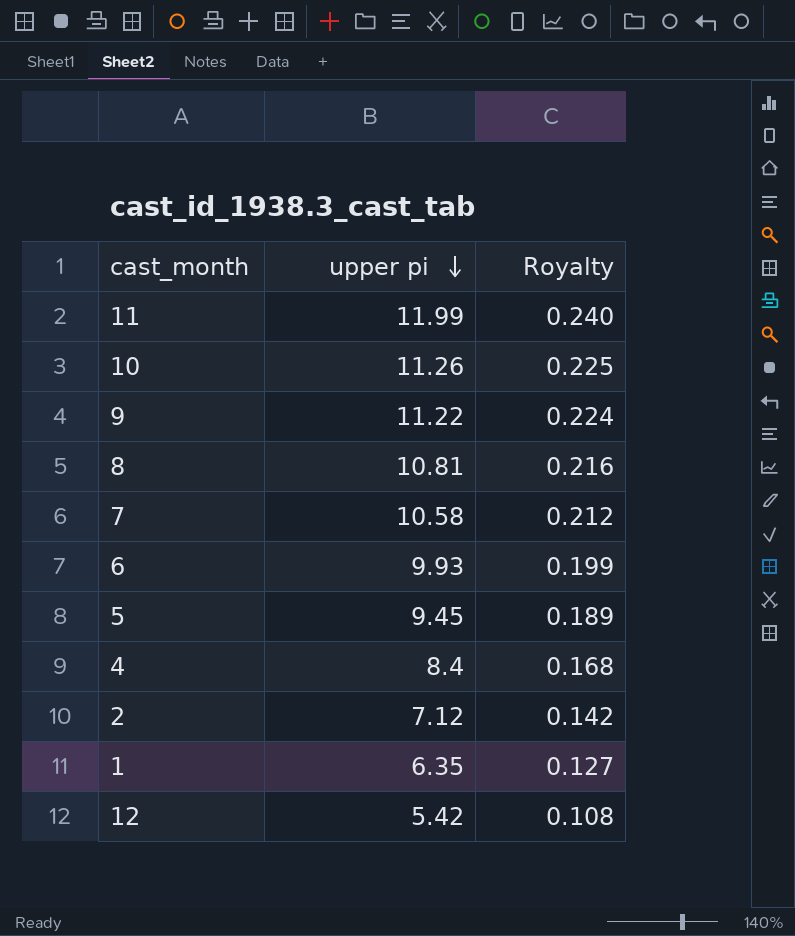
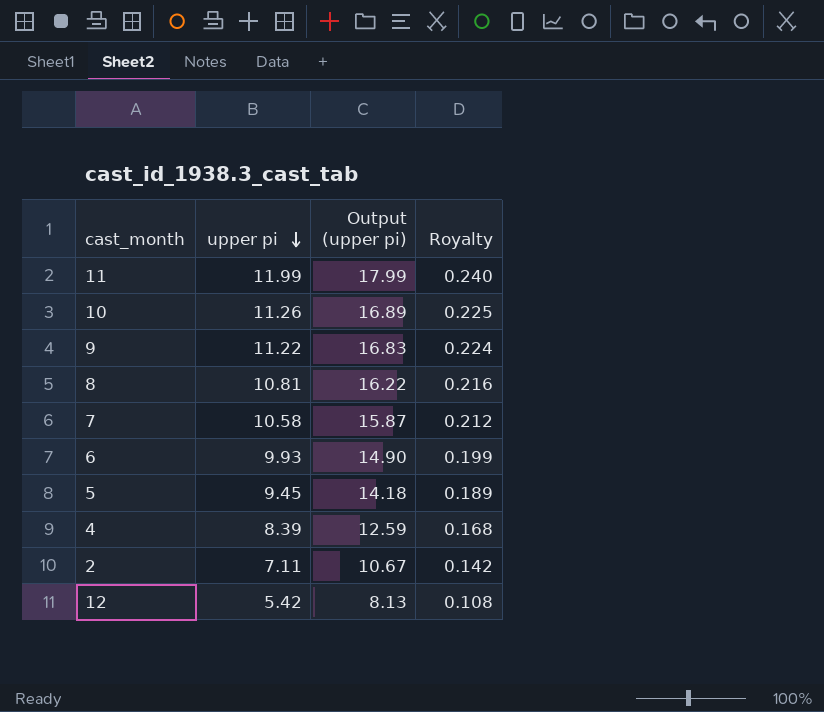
column Output (upper pi) | formula: none -> [upper pi] * 1.5
row 1: 6.35 | 0.127 -> none
4 | upper pi: 8.4 -> 8.39
2 | upper pi: 7.12 -> 7.11

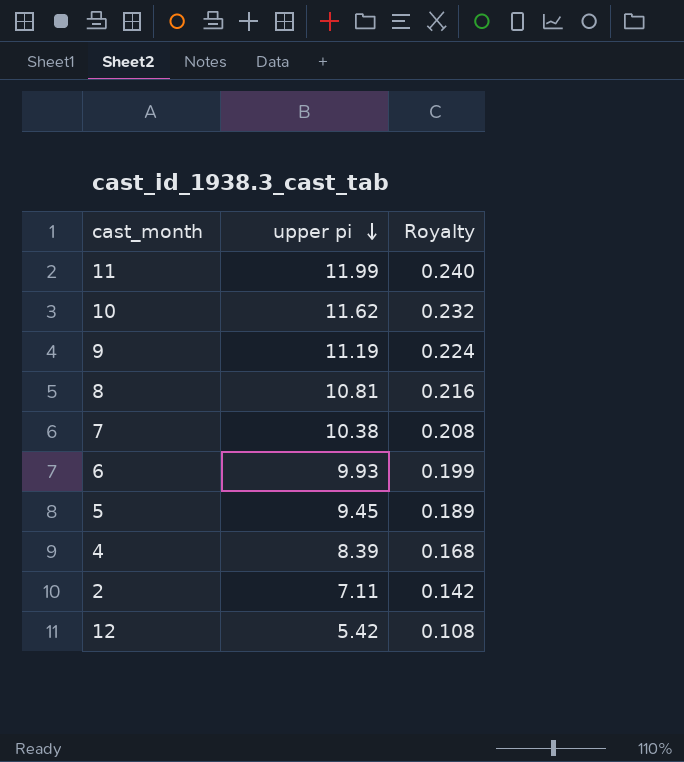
column Output (upper pi) | formula: [upper pi] * 1.5 -> none
10 | upper pi: 11.26 -> 11.62
10 | Royalty: 0.225 -> 0.232
9 | upper pi: 11.22 -> 11.19
7 | upper pi: 10.58 -> 10.38
7 | Royalty: 0.212 -> 0.208

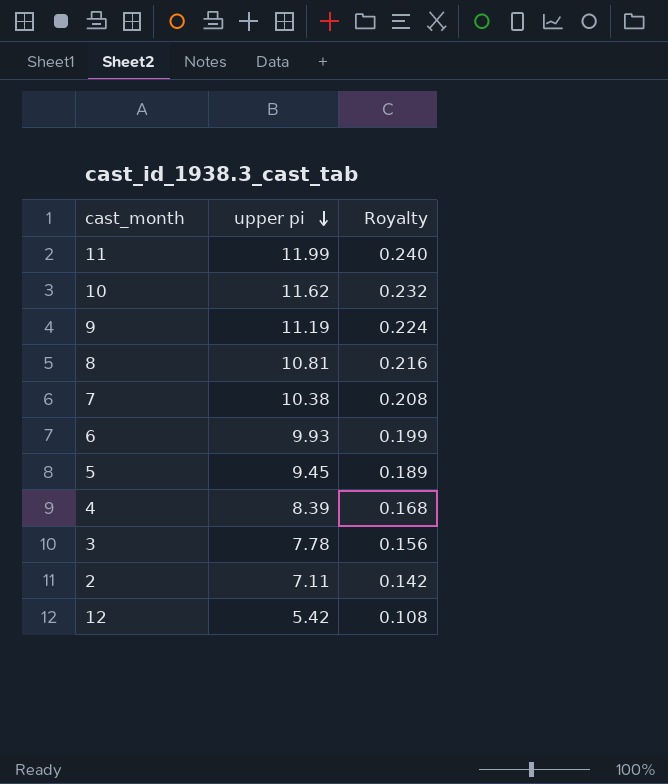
row 3: none -> 7.78 | 0.156

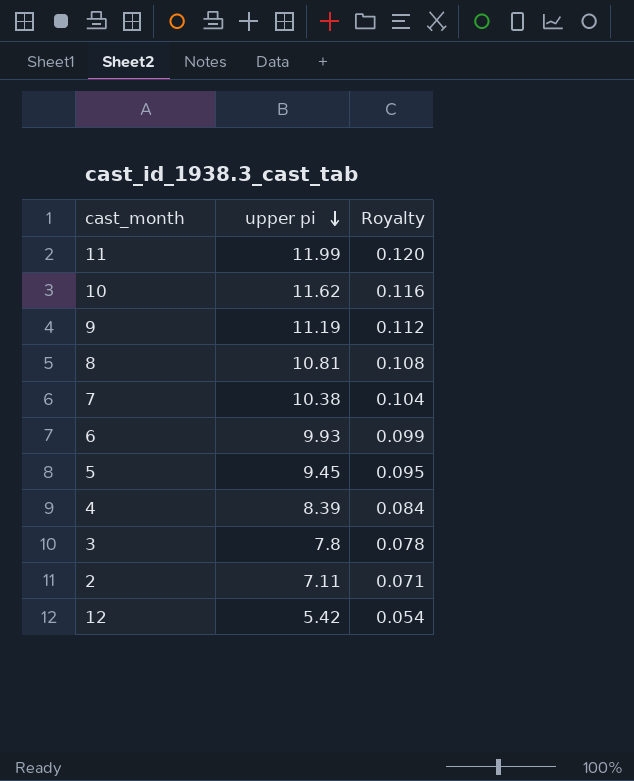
column Royalty | formula: [upper pi] * 0.02 -> [upper pi] * 0.01
3 | upper pi: 7.78 -> 7.8

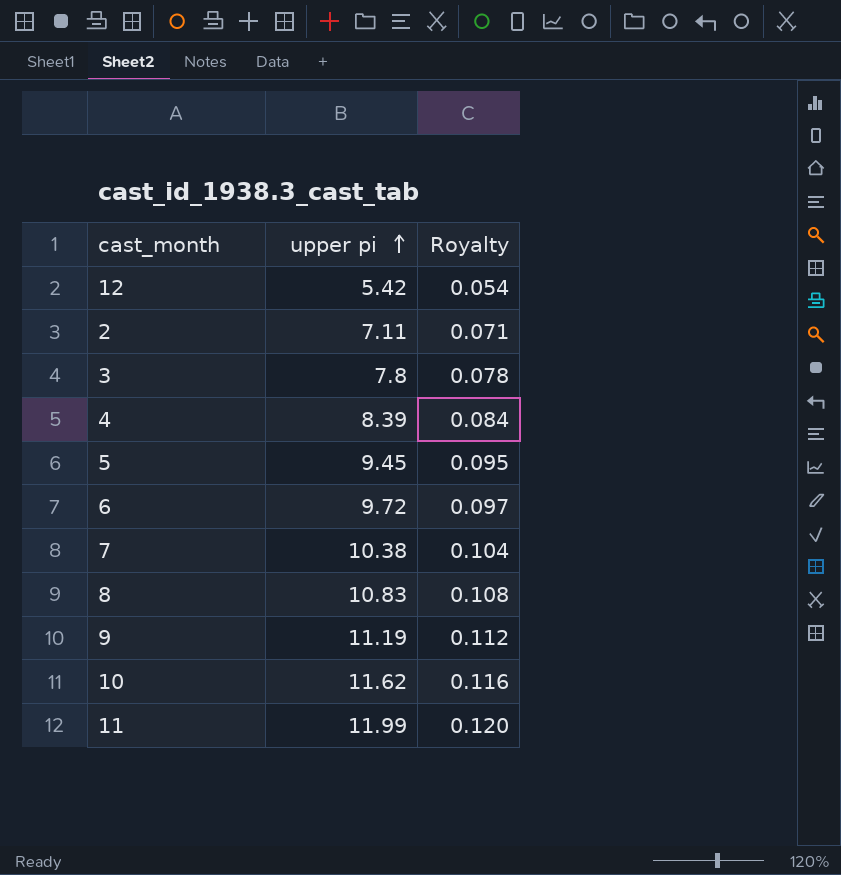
row order: upper pi descending -> upper pi ascending
6 | upper pi: 9.93 -> 9.72
6 | Royalty: 0.099 -> 0.097
8 | upper pi: 10.81 -> 10.83

